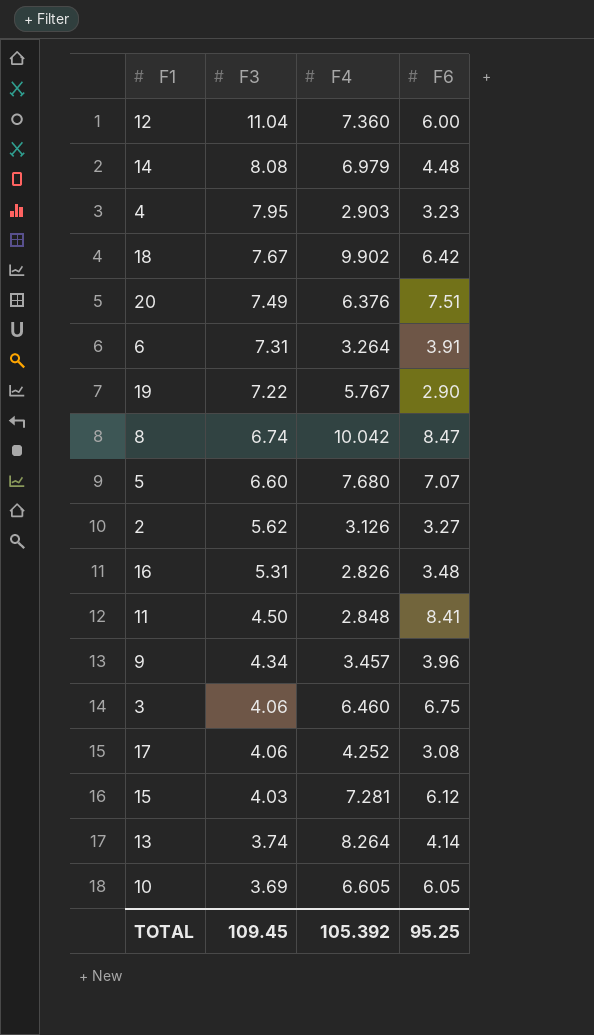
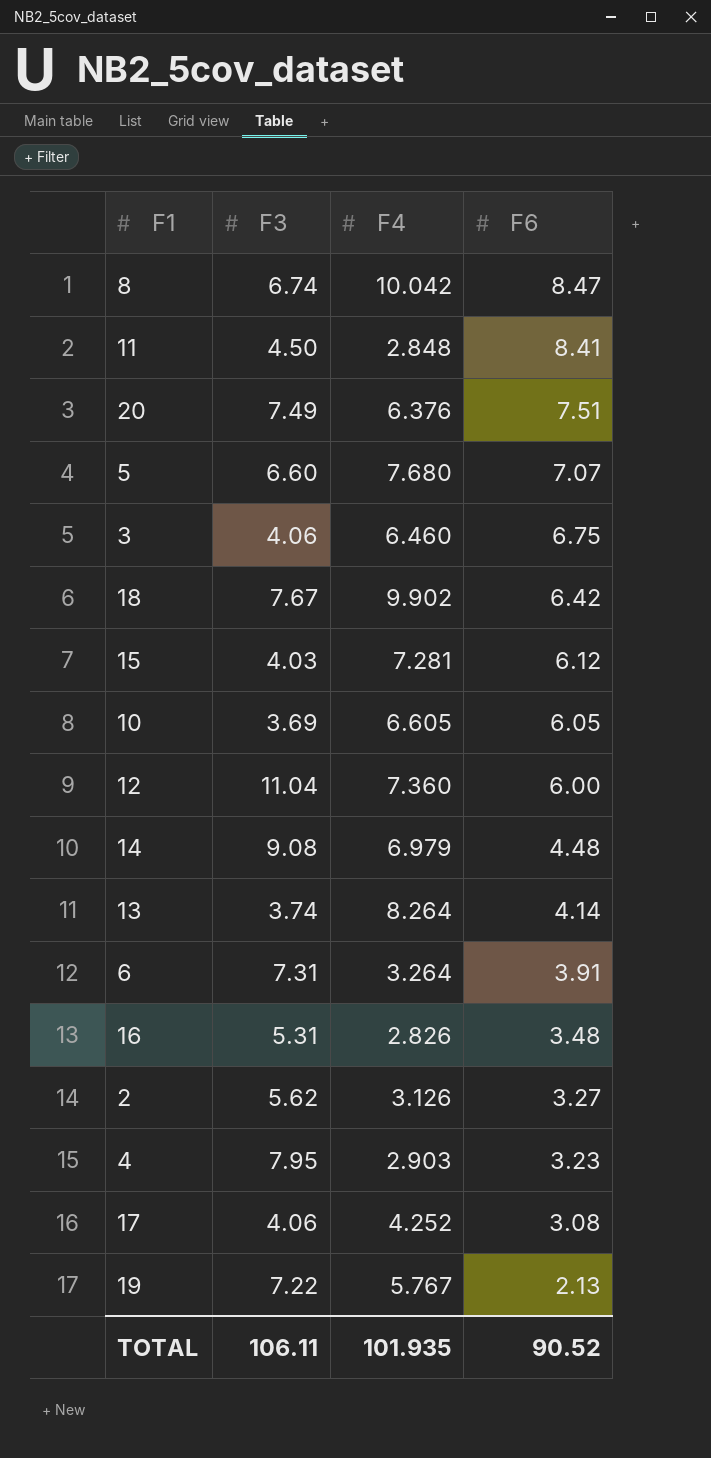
row order: F3 descending -> F6 descending
row 9: 4.34 | 3.457 | 3.96 -> none
14 | F3: 8.08 -> 9.08
19 | F6: 2.90 -> 2.13
TOTAL | F3: 109.45 -> 106.11
TOTAL | F4: 105.392 -> 101.935
TOTAL | F6: 95.25 -> 90.52

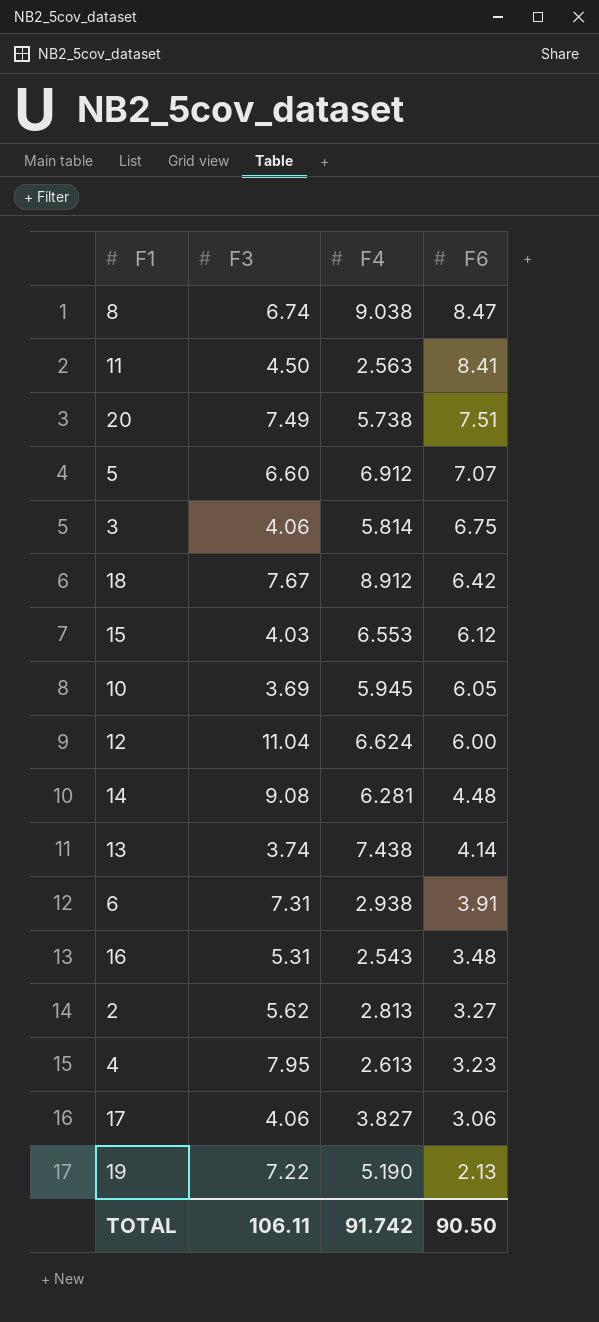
8 | F4: 10.042 -> 9.038
11 | F4: 2.848 -> 2.563
20 | F4: 6.376 -> 5.738
5 | F4: 7.680 -> 6.912
3 | F4: 6.460 -> 5.814
18 | F4: 9.902 -> 8.912
15 | F4: 7.281 -> 6.553
10 | F4: 6.605 -> 5.945
12 | F4: 7.360 -> 6.624
14 | F4: 6.979 -> 6.281
13 | F4: 8.264 -> 7.438
6 | F4: 3.264 -> 2.938
16 | F4: 2.826 -> 2.543
2 | F4: 3.126 -> 2.813
4 | F4: 2.903 -> 2.613
17 | F4: 4.252 -> 3.827
17 | F6: 3.08 -> 3.06
19 | F4: 5.767 -> 5.190
TOTAL | F4: 101.935 -> 91.742
TOTAL | F6: 90.52 -> 90.50

